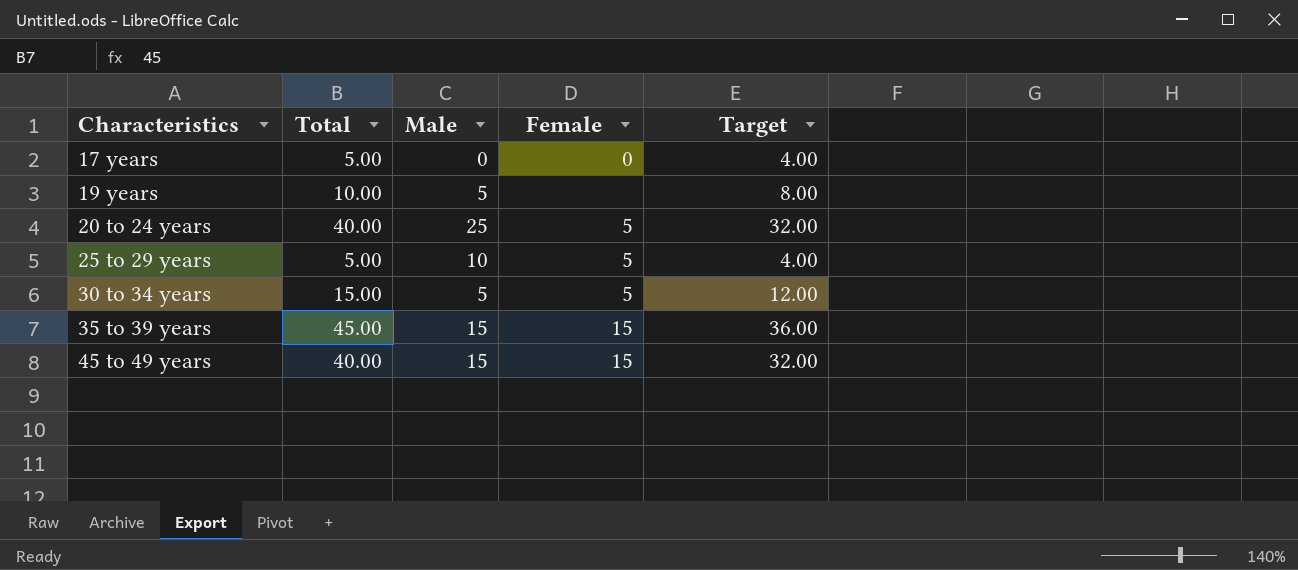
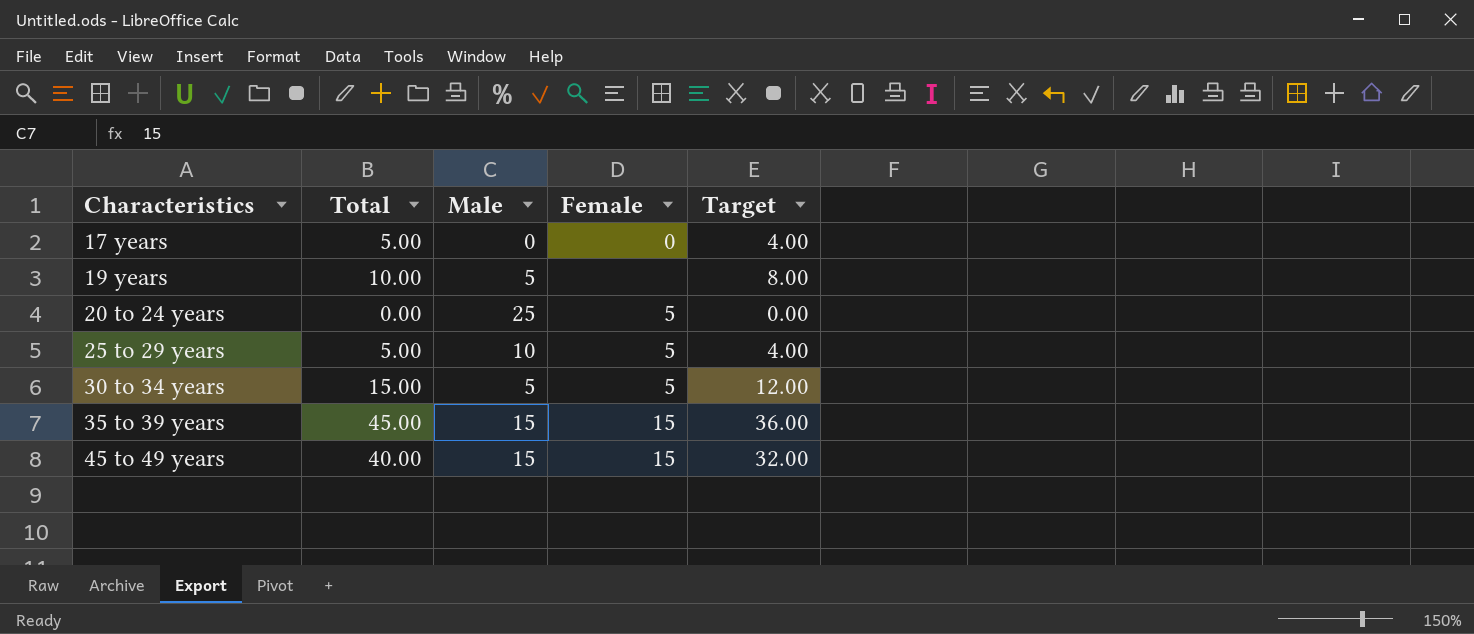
20 to 24 years | Total: 40.00 -> 0.00
20 to 24 years | Target: 32.00 -> 0.00

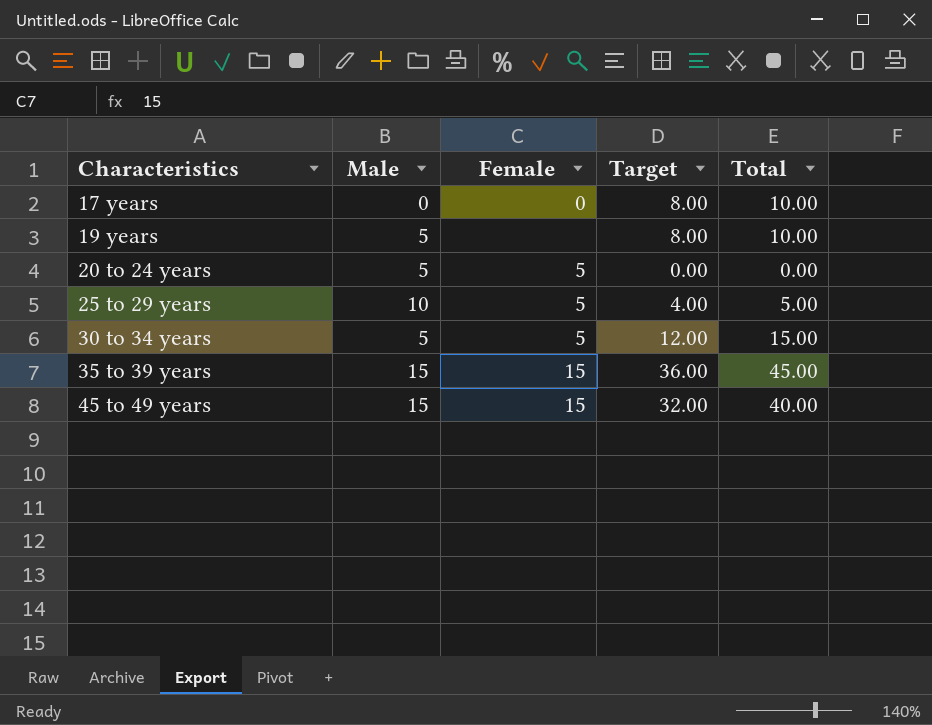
column Total | position: 2 -> 5
17 years | Target: 4.00 -> 8.00
17 years | Total: 5.00 -> 10.00
20 to 24 years | Male: 25 -> 5

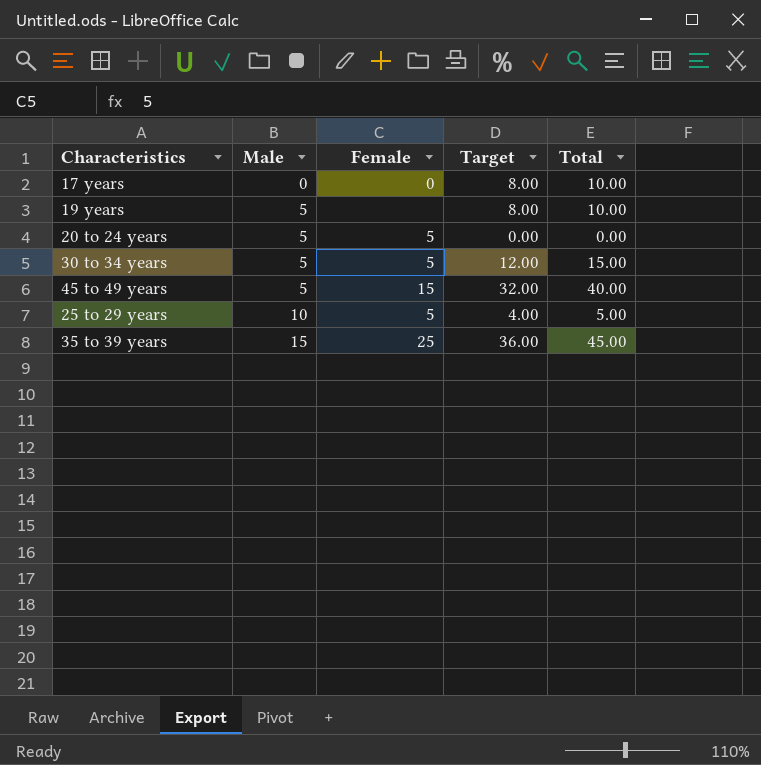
row order: Characteristics ascending -> Male ascending
45 to 49 years | Male: 15 -> 5
35 to 39 years | Female: 15 -> 25

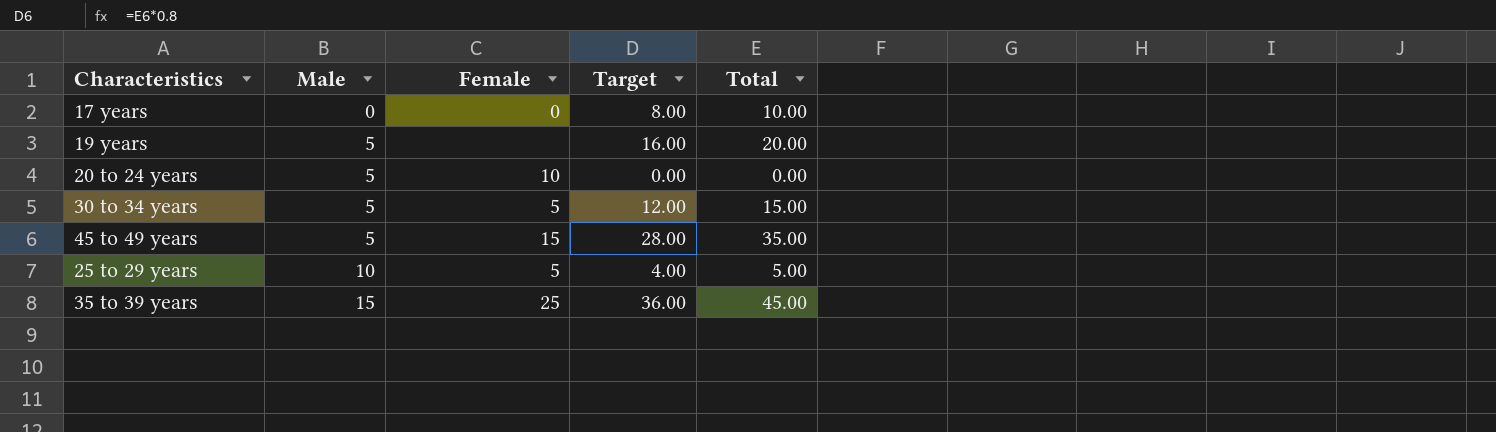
19 years | Target: 8.00 -> 16.00
19 years | Total: 10.00 -> 20.00
20 to 24 years | Female: 5 -> 10
45 to 49 years | Target: 32.00 -> 28.00
45 to 49 years | Total: 40.00 -> 35.00

